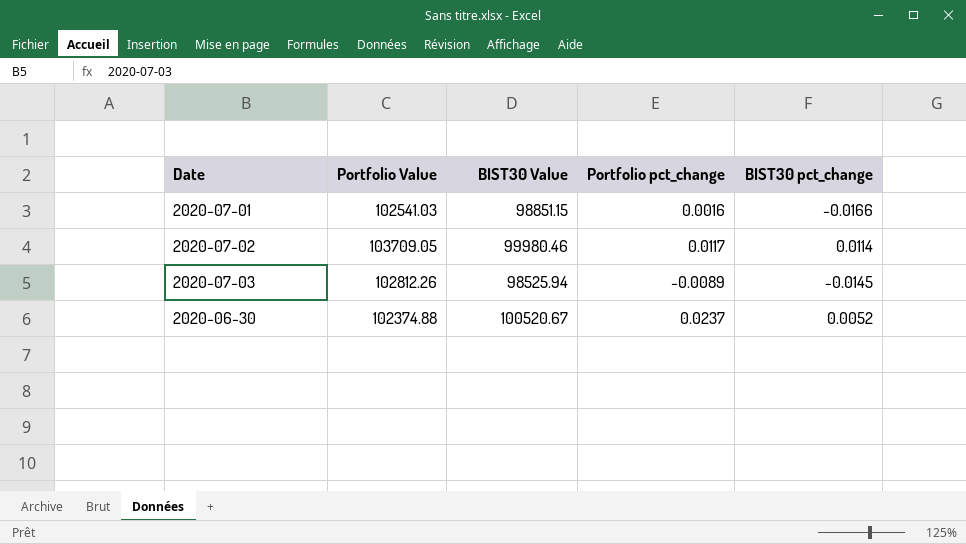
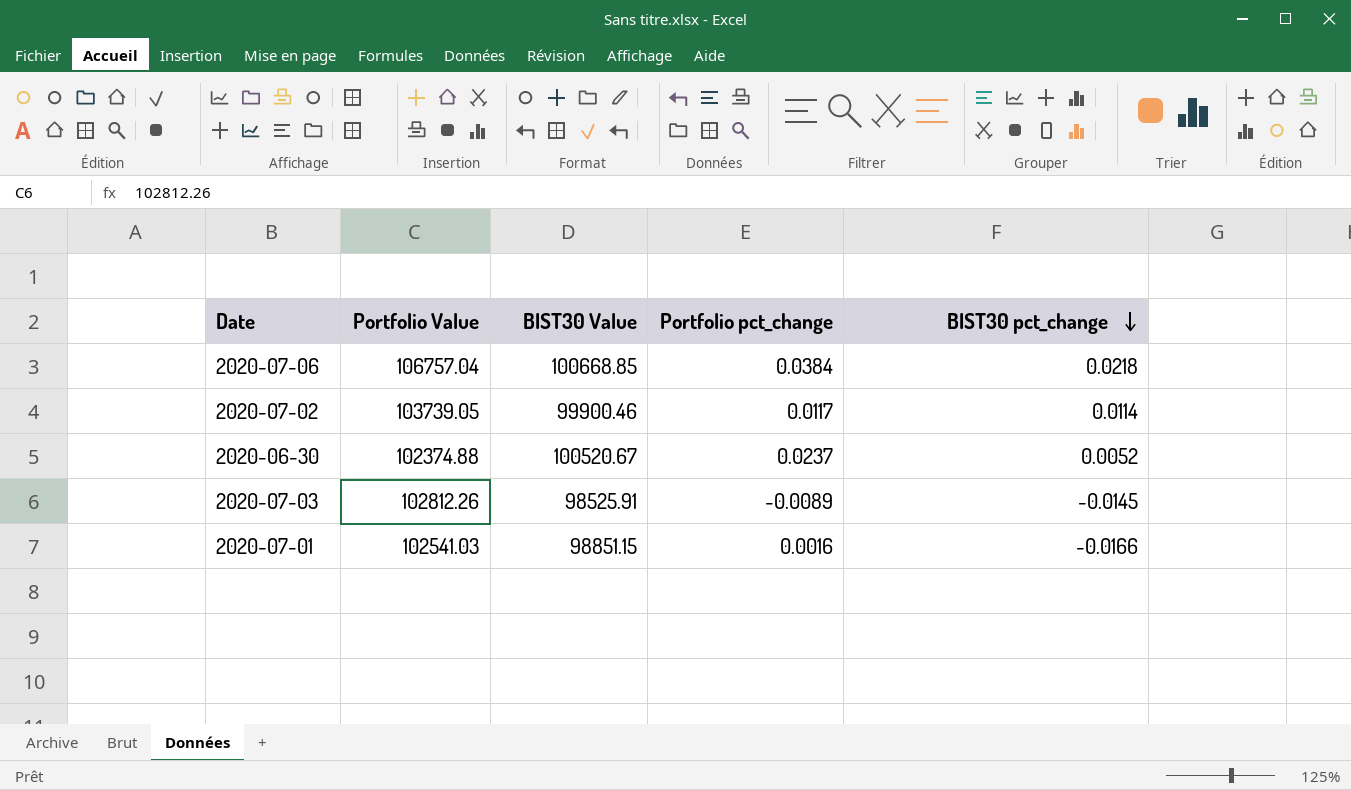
row order: none -> BIST30 pct_change descending
row 2020-07-06: none -> 106757.04 | 100668.85 | 0.0384 | 0.0218
2020-07-02 | Portfolio Value: 103709.05 -> 103739.05
2020-07-02 | BIST30 Value: 99980.46 -> 99900.46
2020-07-03 | BIST30 Value: 98525.94 -> 98525.91

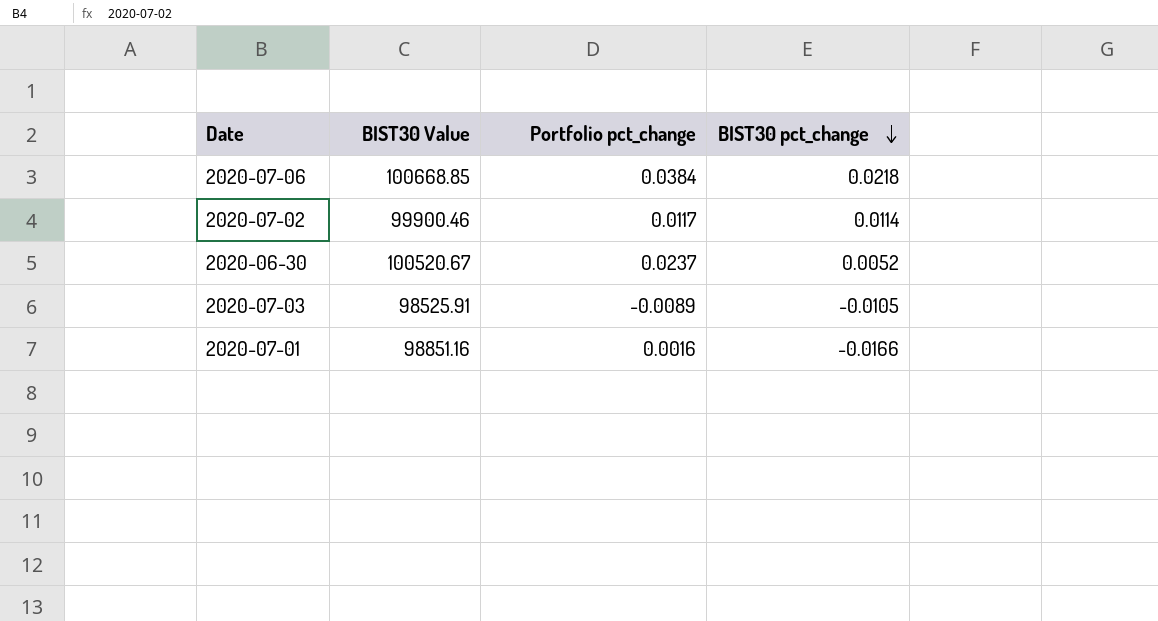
column Portfolio Value | position: 2 -> none
2020-07-03 | BIST30 pct_change: -0.0145 -> -0.0105
2020-07-01 | BIST30 Value: 98851.15 -> 98851.16

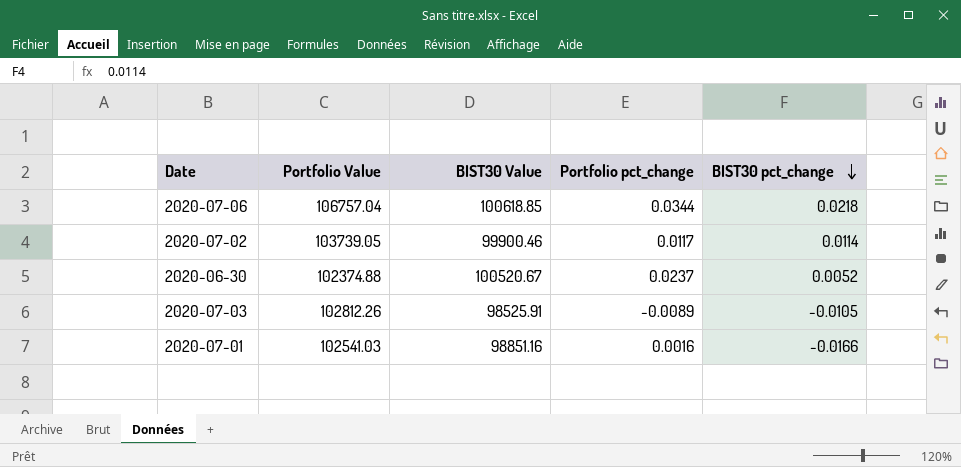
column Portfolio Value | position: none -> 2
2020-07-06 | BIST30 Value: 100668.85 -> 100618.85
2020-07-06 | Portfolio pct_change: 0.0384 -> 0.0344

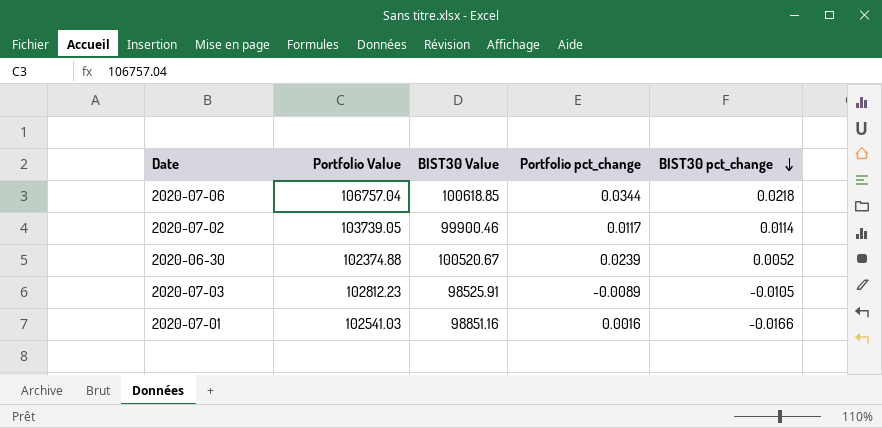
2020-06-30 | Portfolio pct_change: 0.0237 -> 0.0239
2020-07-03 | Portfolio Value: 102812.26 -> 102812.23

